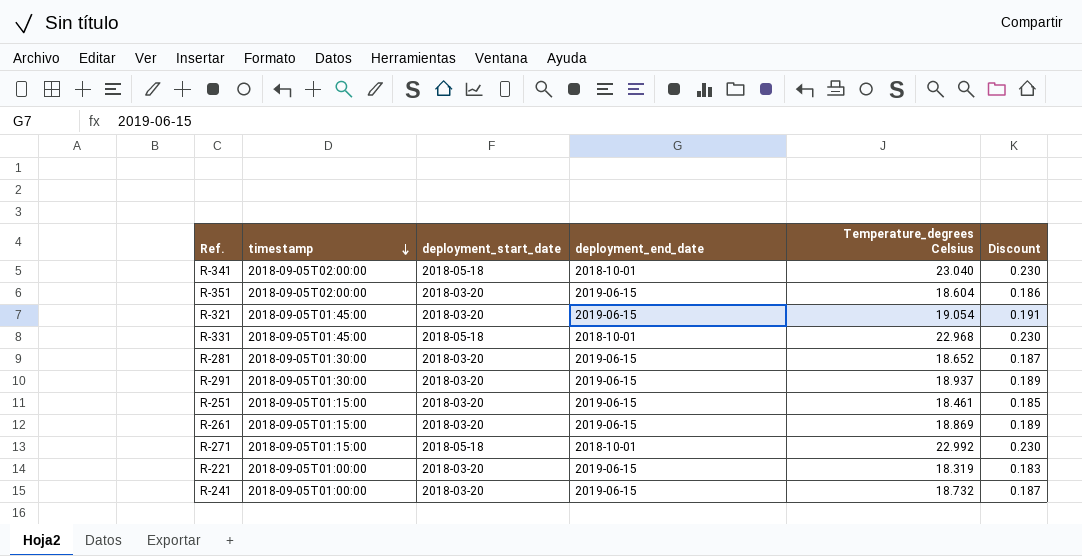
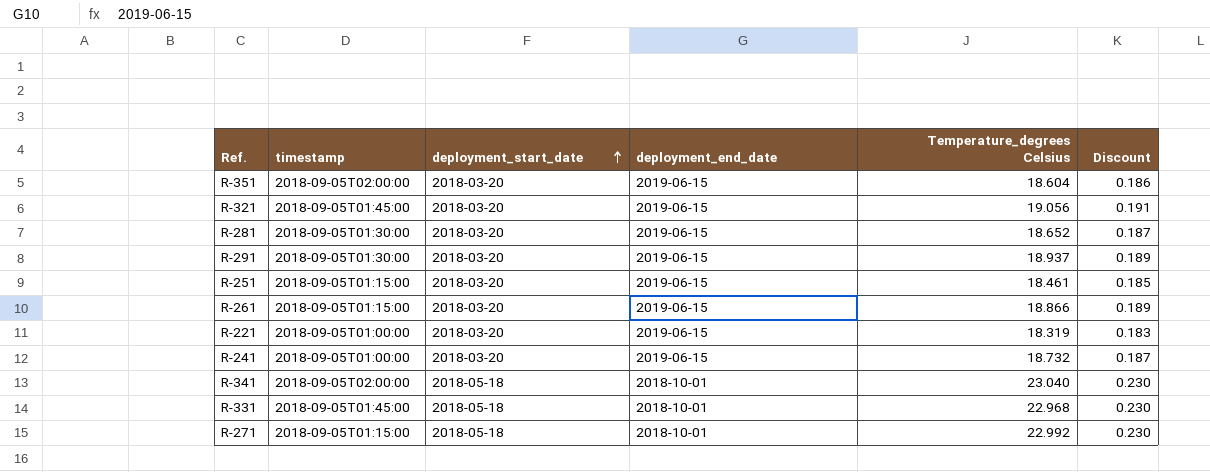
row order: timestamp descending -> deployment_start_date ascending
R-321 | Temperature_degrees Celsius: 19.054 -> 19.056
R-261 | Temperature_degrees Celsius: 18.869 -> 18.866

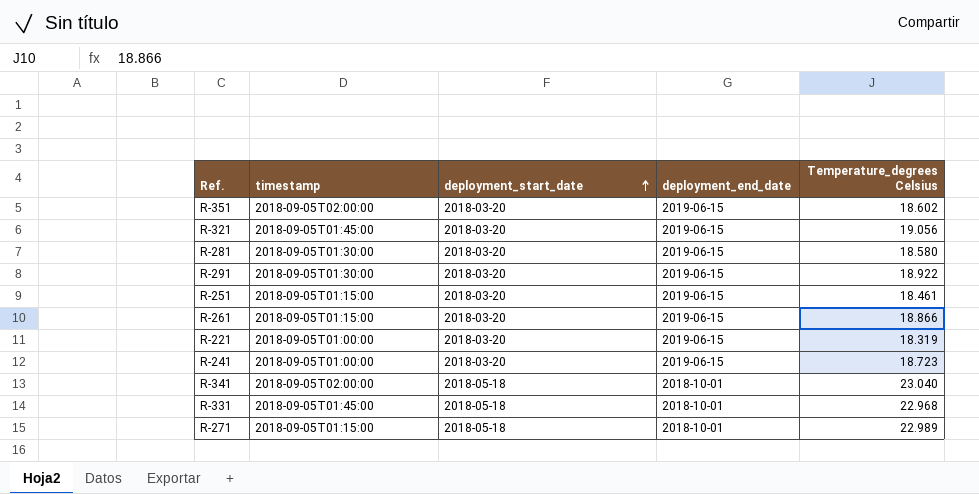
column Discount | formula: [Temperature_degrees Celsius] * 0.01 -> none
R-351 | Temperature_degrees Celsius: 18.604 -> 18.602
R-281 | Temperature_degrees Celsius: 18.652 -> 18.580
R-291 | Temperature_degrees Celsius: 18.937 -> 18.922
R-241 | Temperature_degrees Celsius: 18.732 -> 18.723
R-271 | Temperature_degrees Celsius: 22.992 -> 22.989

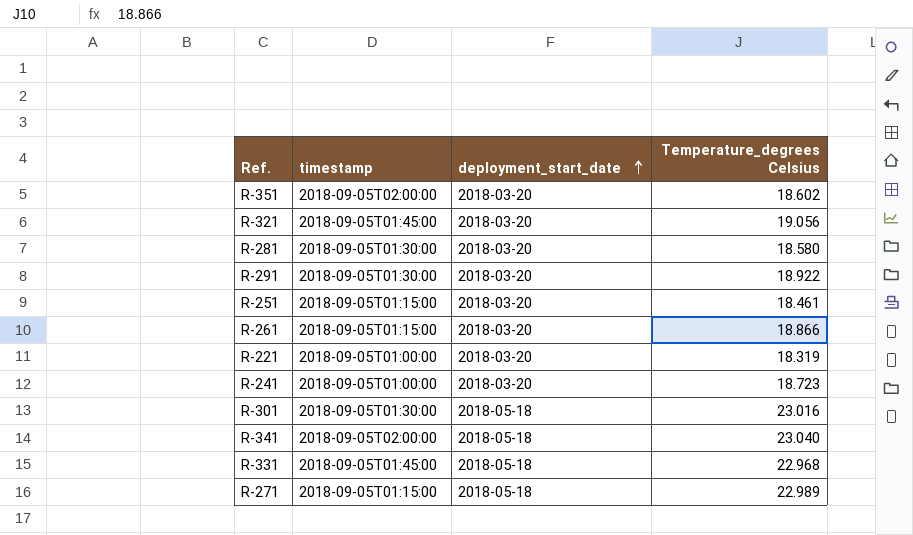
column deployment_end_date | position: 4 -> none
row R-301: none -> 2018-09-05T01:30:00 | 2018-05-18 | 23.016

